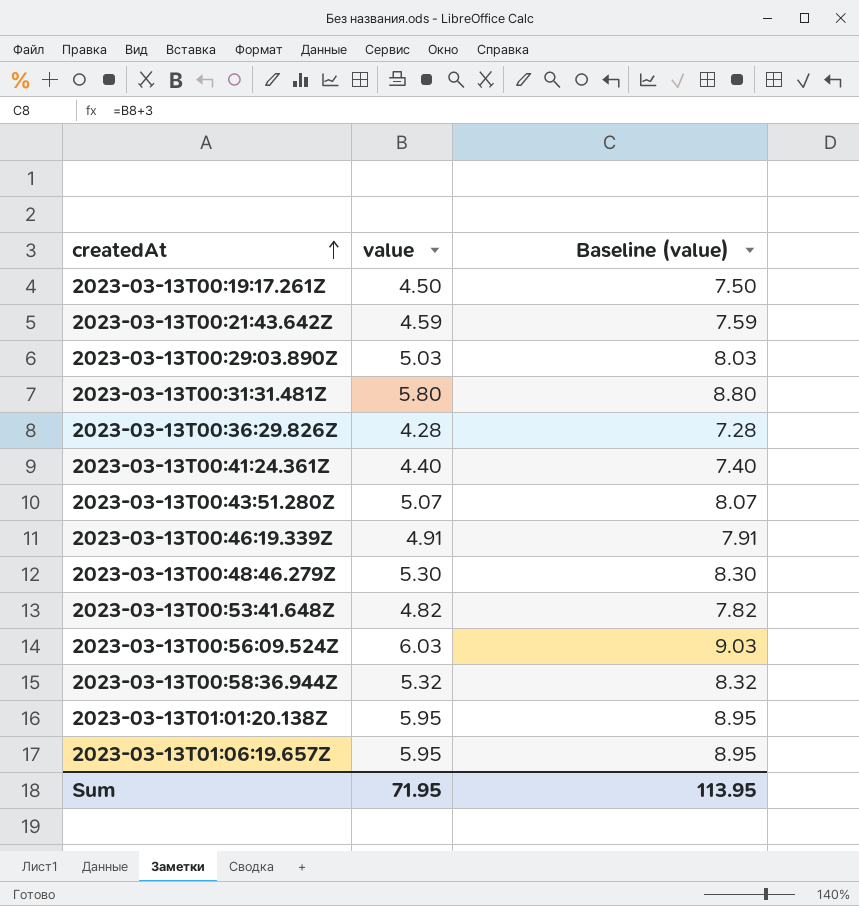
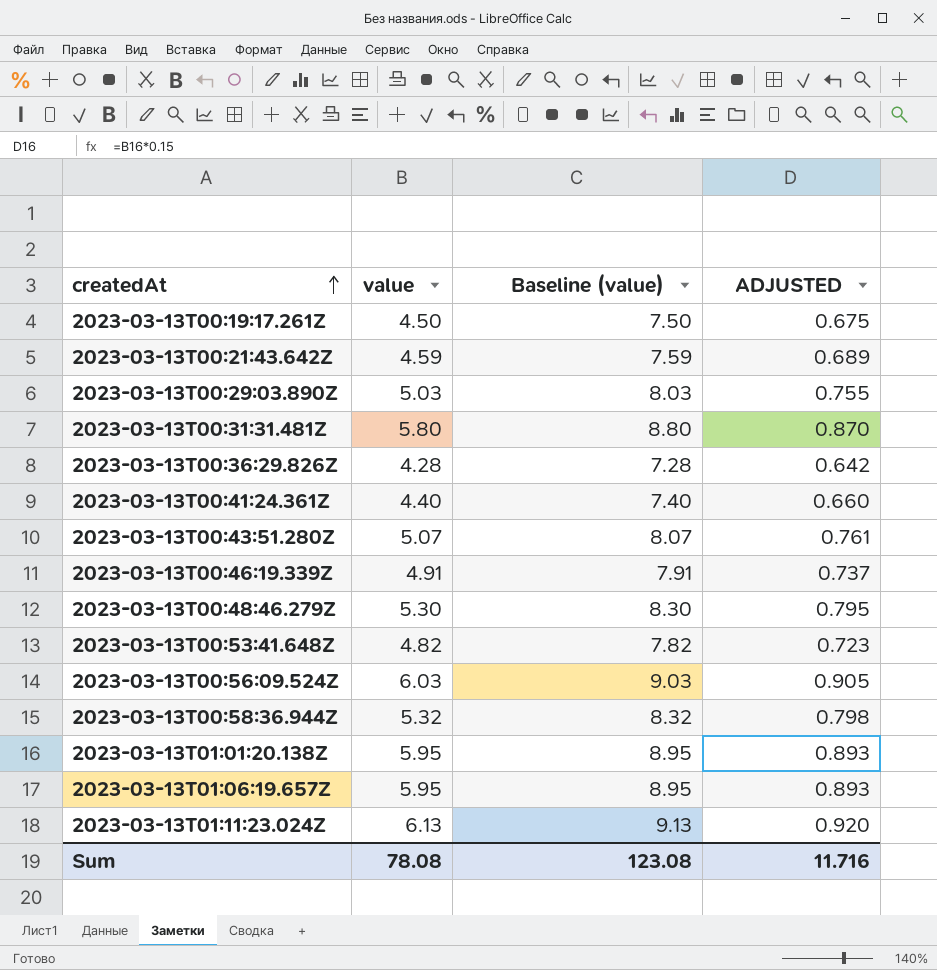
column ADJUSTED | formula: none -> [value] * 0.15
row 2023-03-13T01:11:23.024Z: none -> 6.13 | 9.13 | 0.920
Sum | value: 71.95 -> 78.08
Sum | Baseline (value): 113.95 -> 123.08

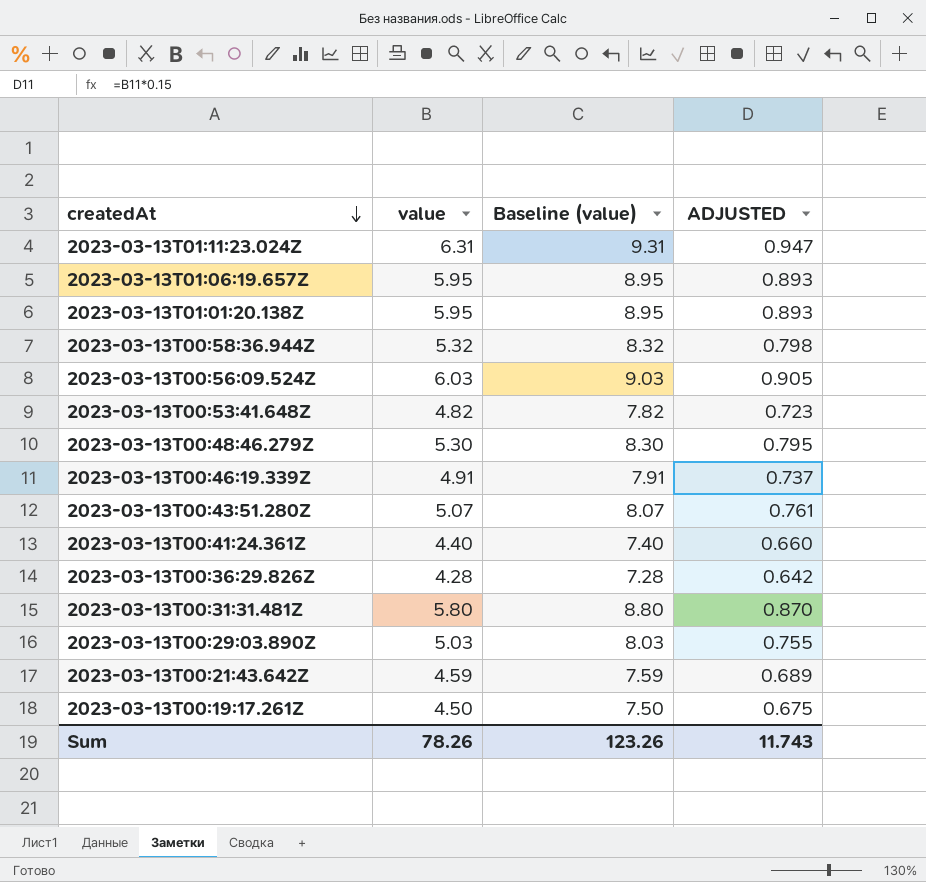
row order: createdAt ascending -> createdAt descending
2023-03-13T01:11:23.024Z | value: 6.13 -> 6.31
2023-03-13T01:11:23.024Z | Baseline (value): 9.13 -> 9.31
2023-03-13T01:11:23.024Z | ADJUSTED: 0.920 -> 0.947
Sum | value: 78.08 -> 78.26
Sum | Baseline (value): 123.08 -> 123.26
Sum | ADJUSTED: 11.716 -> 11.743

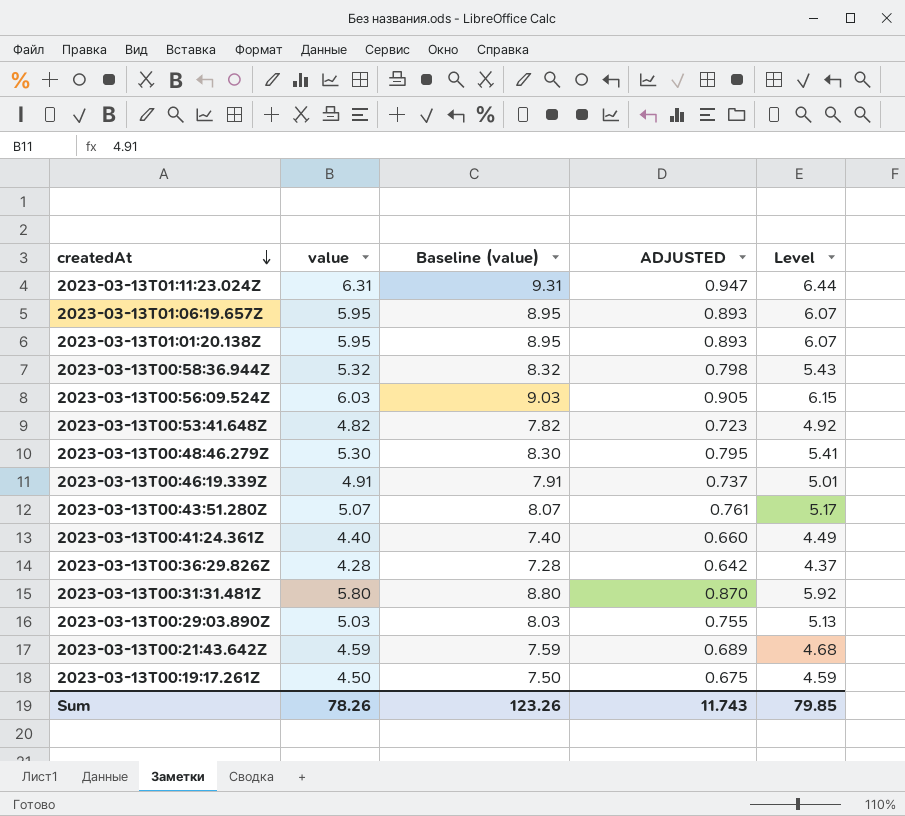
column Level | formula: none -> [value] * 1.02

